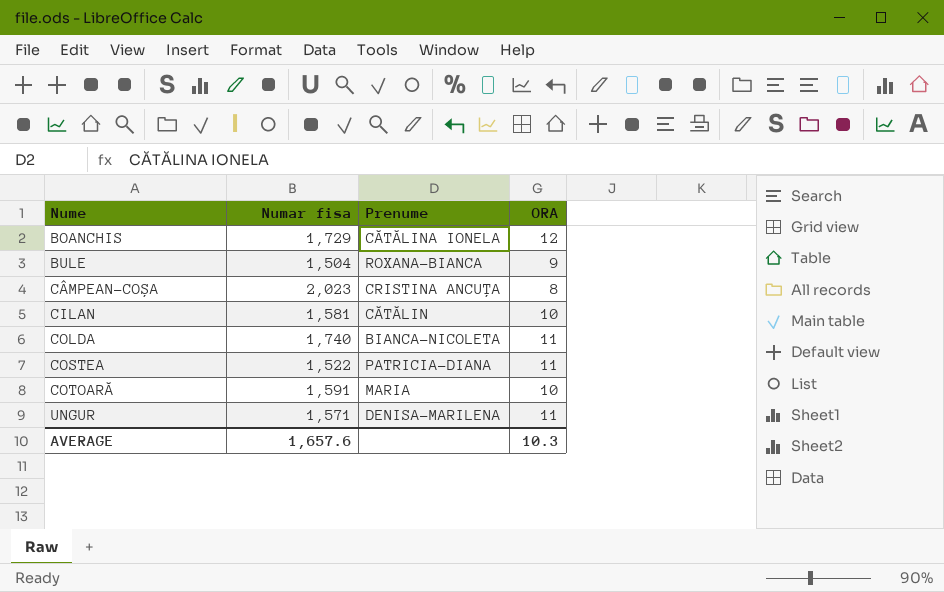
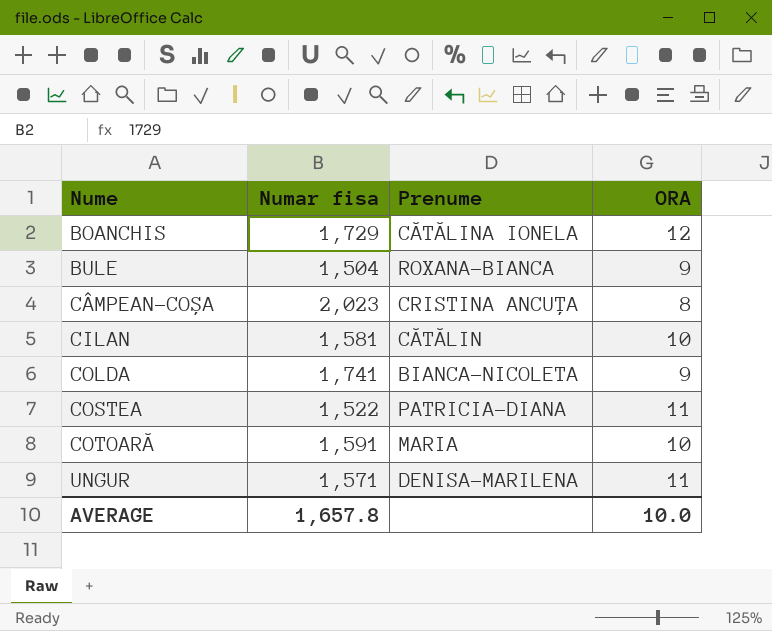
COLDA | Numar fisa: 1,740 -> 1,741
COLDA | ORA: 11 -> 9
AVERAGE | Numar fisa: 1,657.6 -> 1,657.8
AVERAGE | ORA: 10.3 -> 10.0

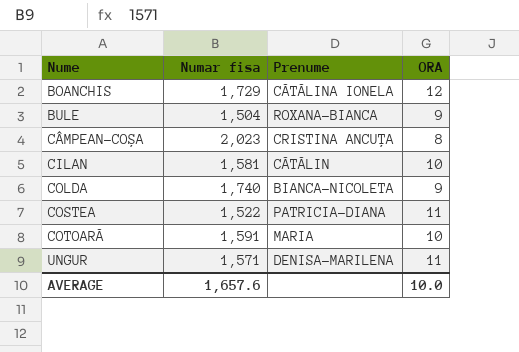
COLDA | Numar fisa: 1,741 -> 1,740
AVERAGE | Numar fisa: 1,657.8 -> 1,657.6

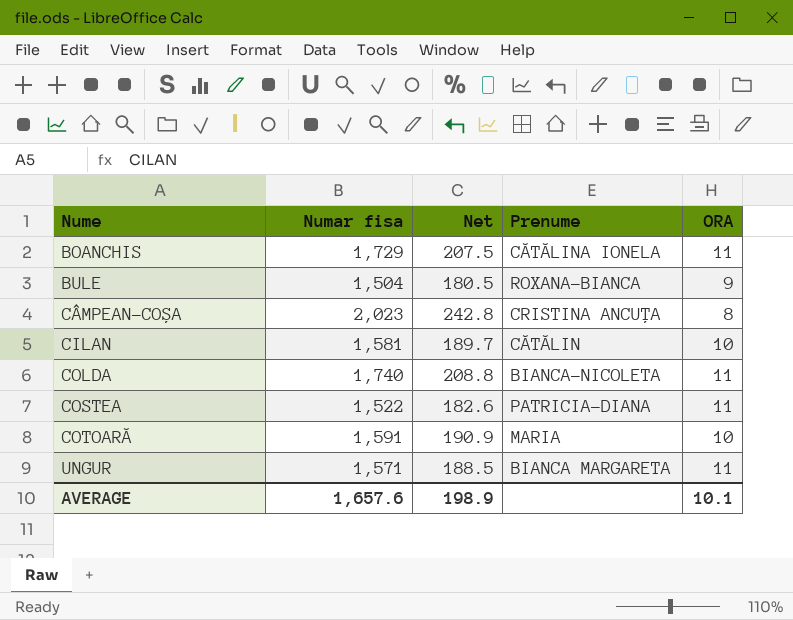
column Net | formula: none -> [Numar fisa] * 0.12
BOANCHIS | ORA: 12 -> 11
COLDA | ORA: 9 -> 11
UNGUR | Prenume: DENISA-MARILENA -> BIANCA MARGARETA
AVERAGE | ORA: 10.0 -> 10.1

